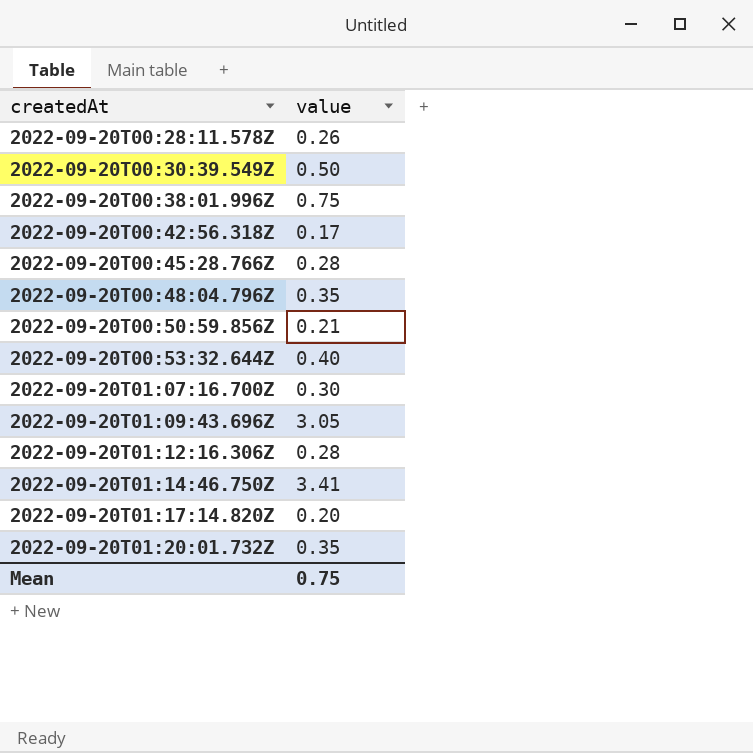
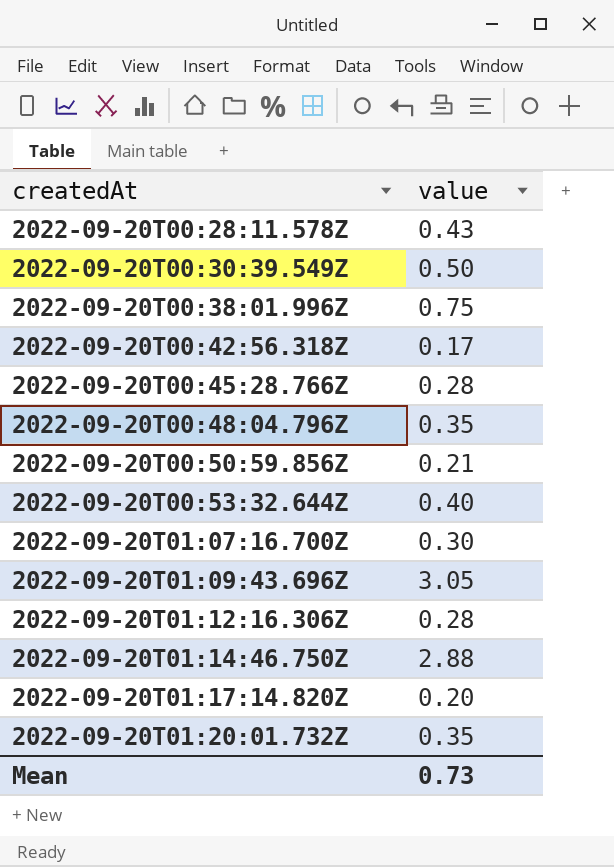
2022-09-20T00:28:11.578Z | value: 0.26 -> 0.43
2022-09-20T01:14:46.750Z | value: 3.41 -> 2.88
Mean | value: 0.75 -> 0.73

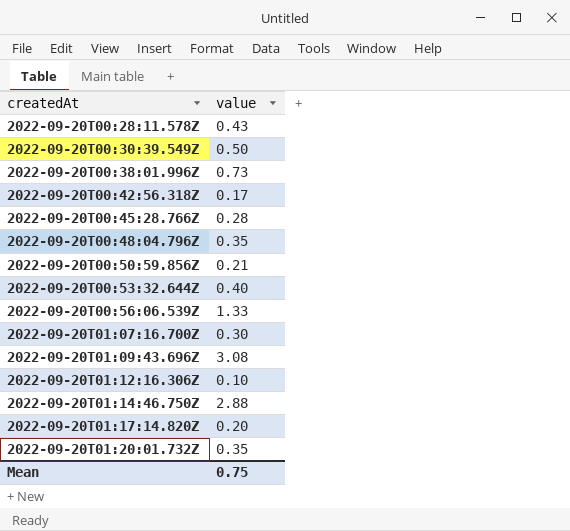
2022-09-20T00:38:01.996Z | value: 0.75 -> 0.73
row 2022-09-20T00:56:06.539Z: none -> 1.33
2022-09-20T01:09:43.696Z | value: 3.05 -> 3.08
2022-09-20T01:12:16.306Z | value: 0.28 -> 0.10
Mean | value: 0.73 -> 0.75

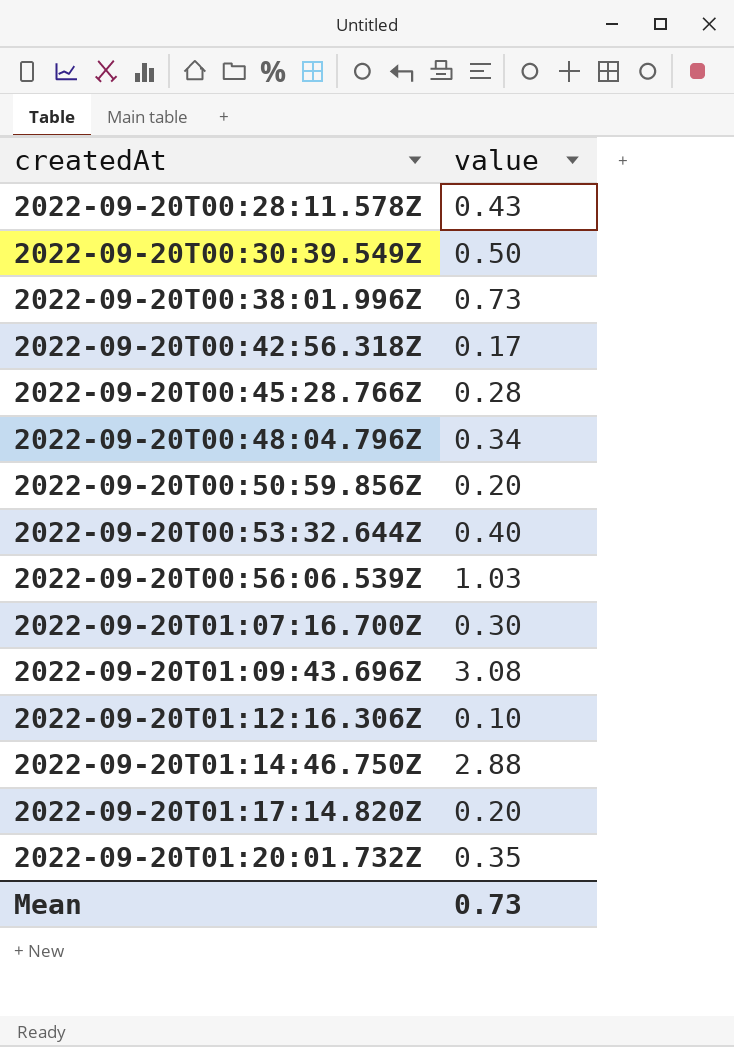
2022-09-20T00:48:04.796Z | value: 0.35 -> 0.34
2022-09-20T00:50:59.856Z | value: 0.21 -> 0.20
2022-09-20T00:56:06.539Z | value: 1.33 -> 1.03
Mean | value: 0.75 -> 0.73

